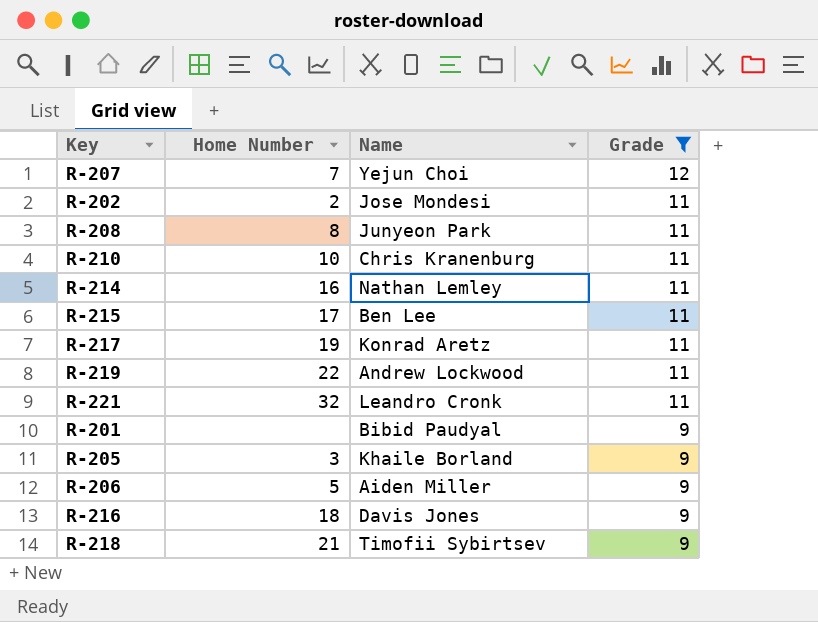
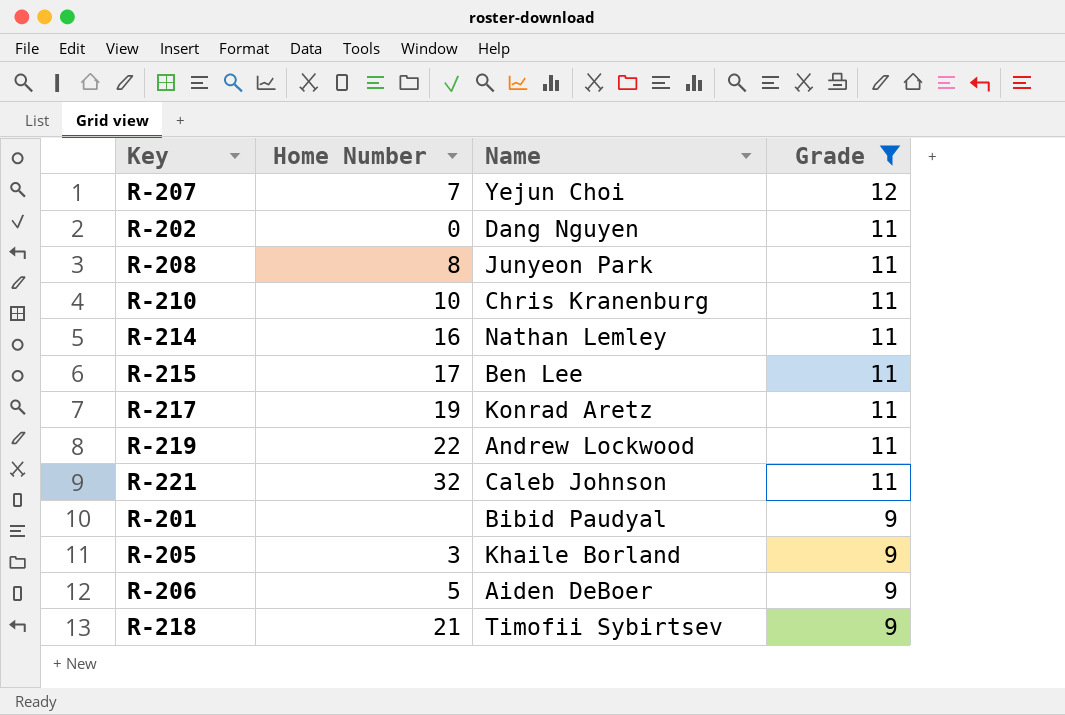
row R-216: 18 | Davis Jones | 9 -> none
R-202 | Home Number: 2 -> 0
R-202 | Name: Jose Mondesi -> Dang Nguyen
R-221 | Name: Leandro Cronk -> Caleb Johnson
R-206 | Name: Aiden Miller -> Aiden DeBoer

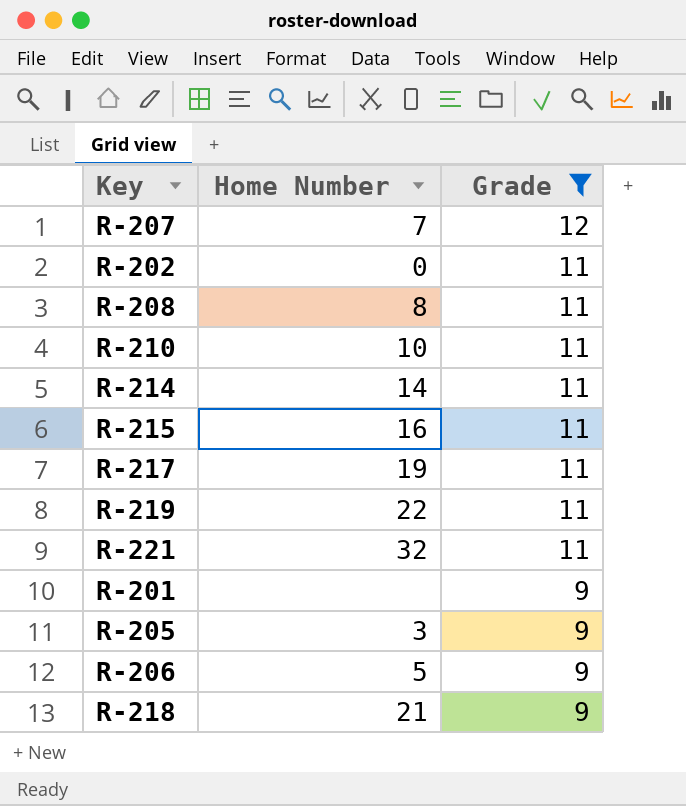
column Name | position: 3 -> none
R-214 | Home Number: 16 -> 14
R-215 | Home Number: 17 -> 16

